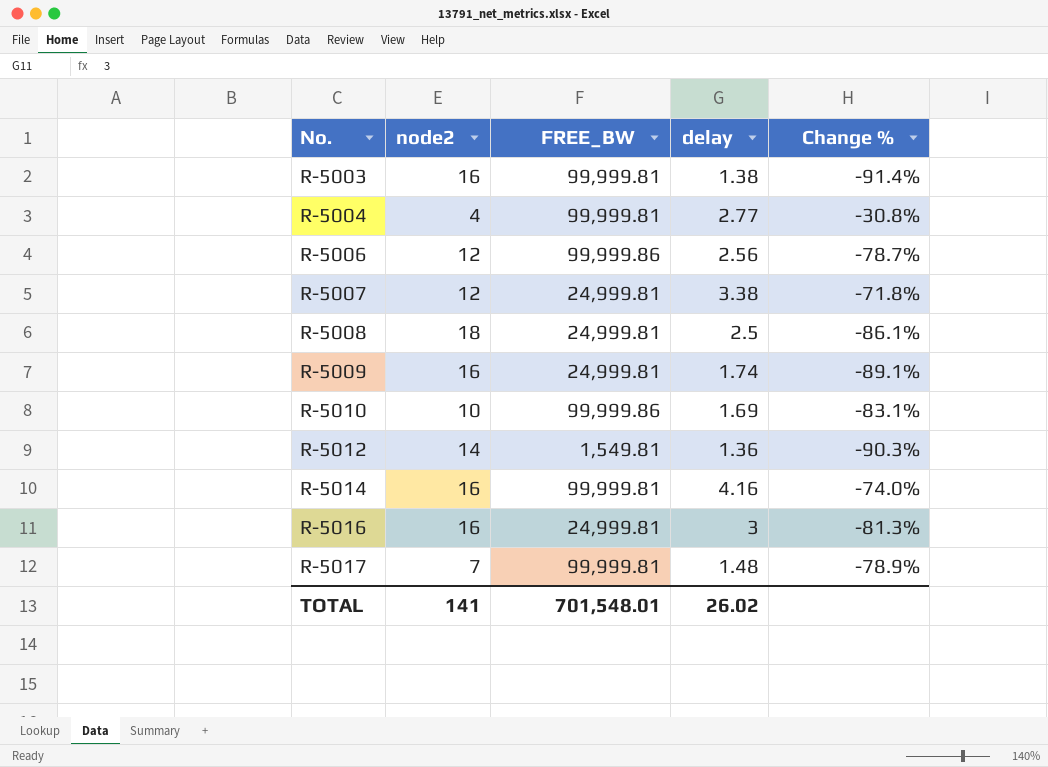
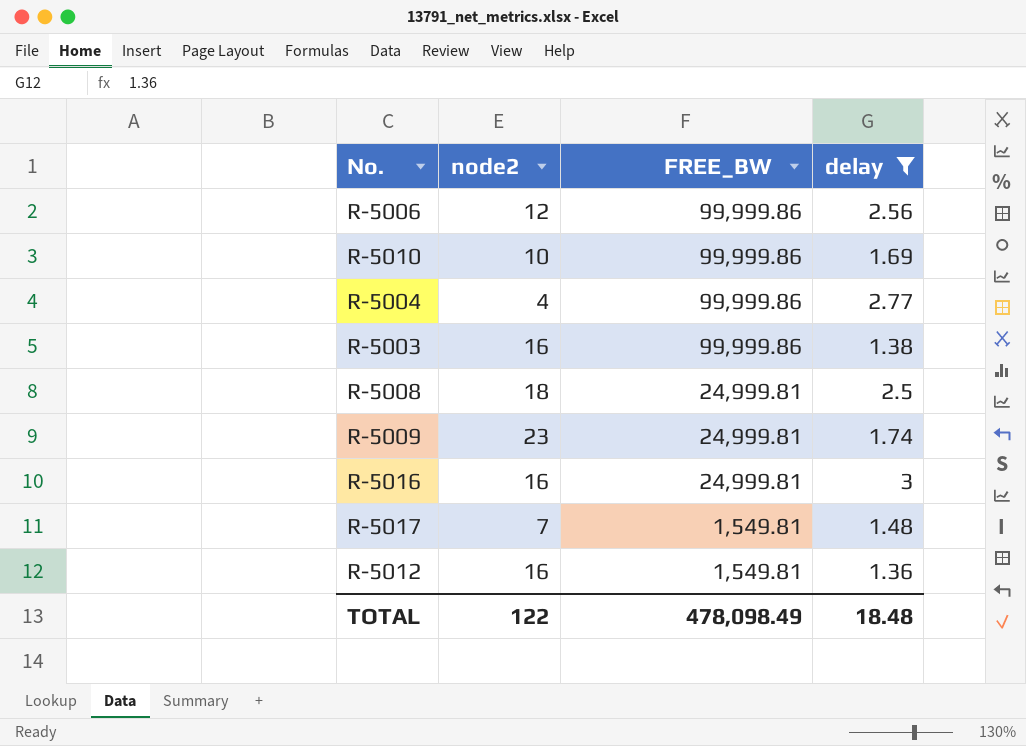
filter: none -> delay <= 3
row order: No. ascending -> FREE_BW descending
column Change % | formula: ([delay] - [node2]) / [node2] -> none
R-5004 | FREE_BW: 99,999.81 -> 99,999.86
R-5003 | FREE_BW: 99,999.81 -> 99,999.86
R-5009 | node2: 16 -> 23
R-5017 | FREE_BW: 99,999.81 -> 1,549.81
R-5012 | node2: 14 -> 16
TOTAL | node2: 141 -> 122
TOTAL | FREE_BW: 701,548.01 -> 478,098.49
TOTAL | delay: 26.02 -> 18.48

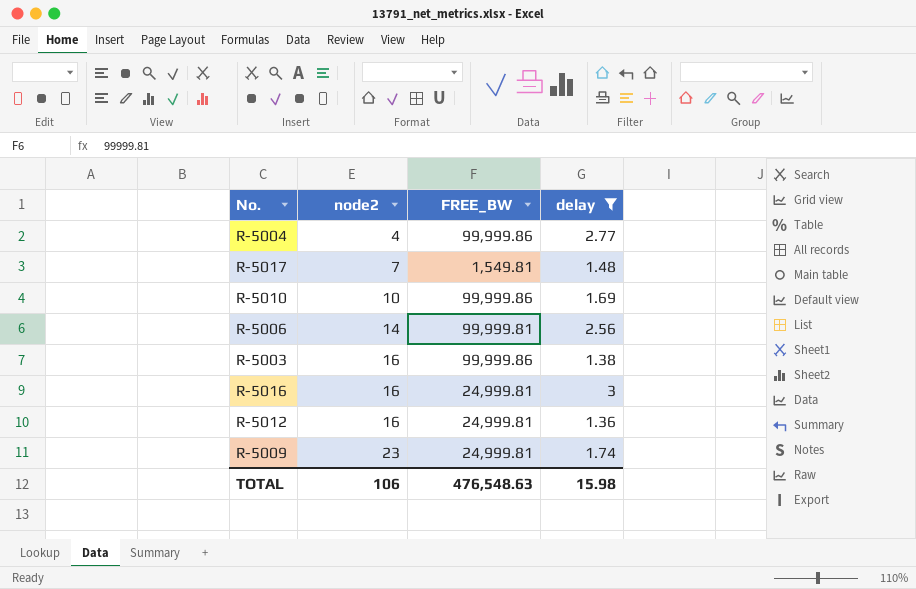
row order: FREE_BW descending -> node2 ascending
row R-5008: 18 | 24,999.81 | 2.5 -> none
R-5006 | node2: 12 -> 14
R-5006 | FREE_BW: 99,999.86 -> 99,999.81
R-5012 | FREE_BW: 1,549.81 -> 24,999.81
TOTAL | node2: 122 -> 106
TOTAL | FREE_BW: 478,098.49 -> 476,548.63
TOTAL | delay: 18.48 -> 15.98

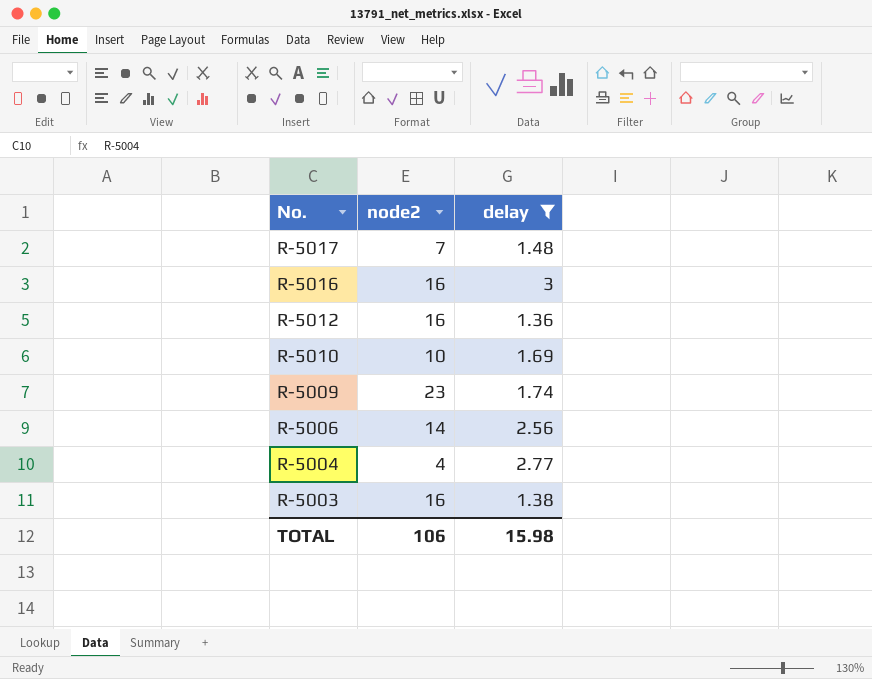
row order: node2 ascending -> No. descending
column FREE_BW | position: 3 -> none

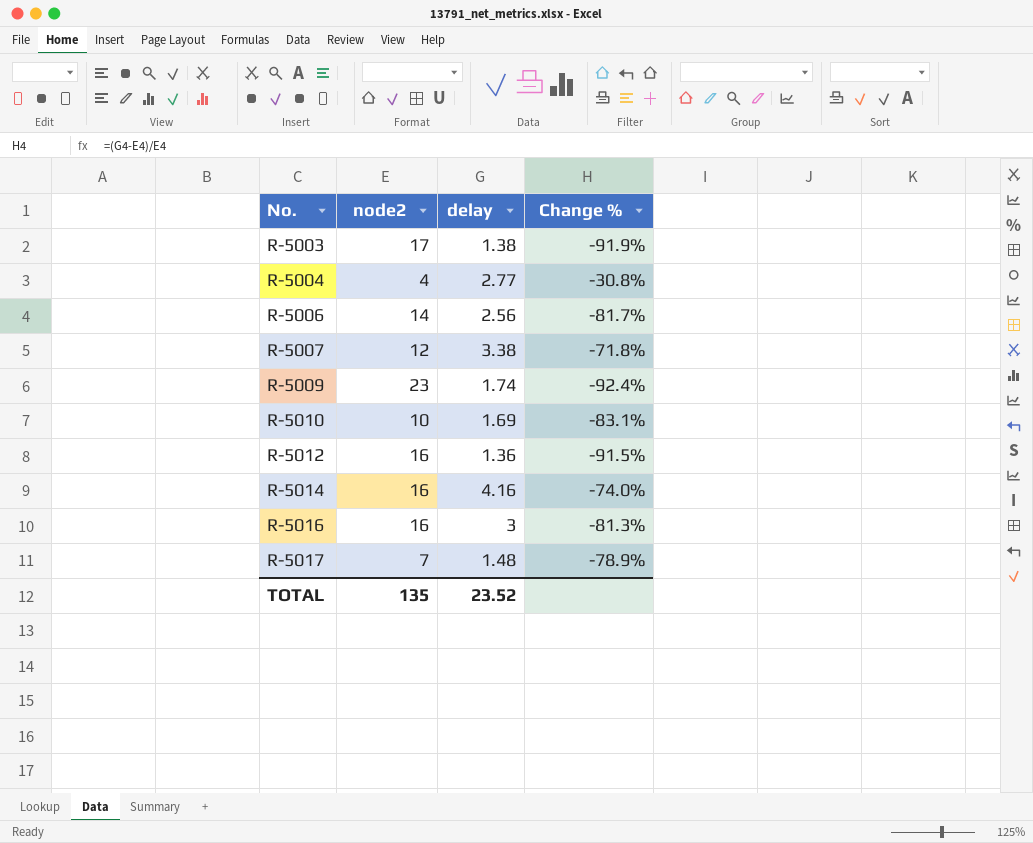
filter: delay <= 3 -> none
row order: No. descending -> No. ascending
column Change % | formula: none -> ([delay] - [node2]) / [node2]
R-5003 | node2: 16 -> 17
TOTAL | node2: 106 -> 135
TOTAL | delay: 15.98 -> 23.52

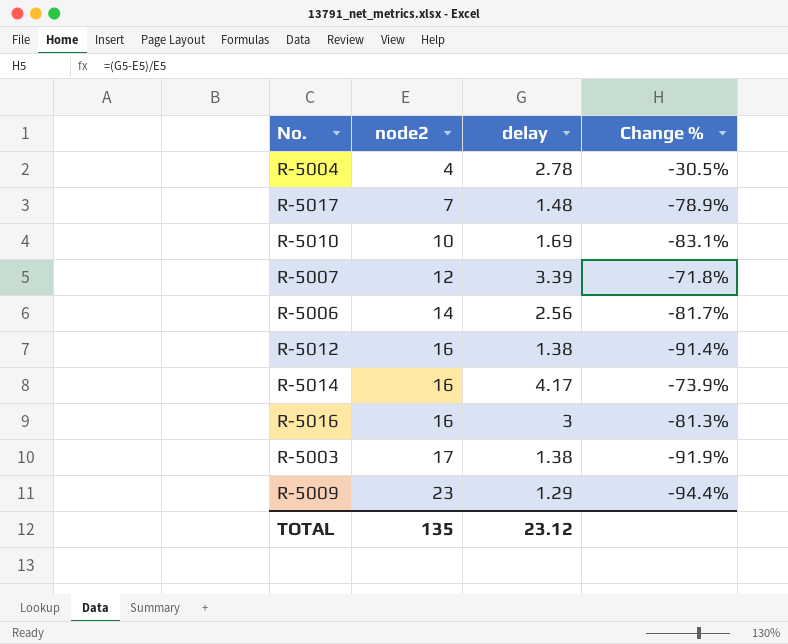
row order: No. ascending -> node2 ascending
R-5004 | delay: 2.77 -> 2.78
R-5004 | Change %: -30.8% -> -30.5%
R-5007 | delay: 3.38 -> 3.39
R-5012 | delay: 1.36 -> 1.38
R-5012 | Change %: -91.5% -> -91.4%
R-5014 | delay: 4.16 -> 4.17
R-5014 | Change %: -74.0% -> -73.9%
R-5009 | delay: 1.74 -> 1.29
R-5009 | Change %: -92.4% -> -94.4%
TOTAL | delay: 23.52 -> 23.12

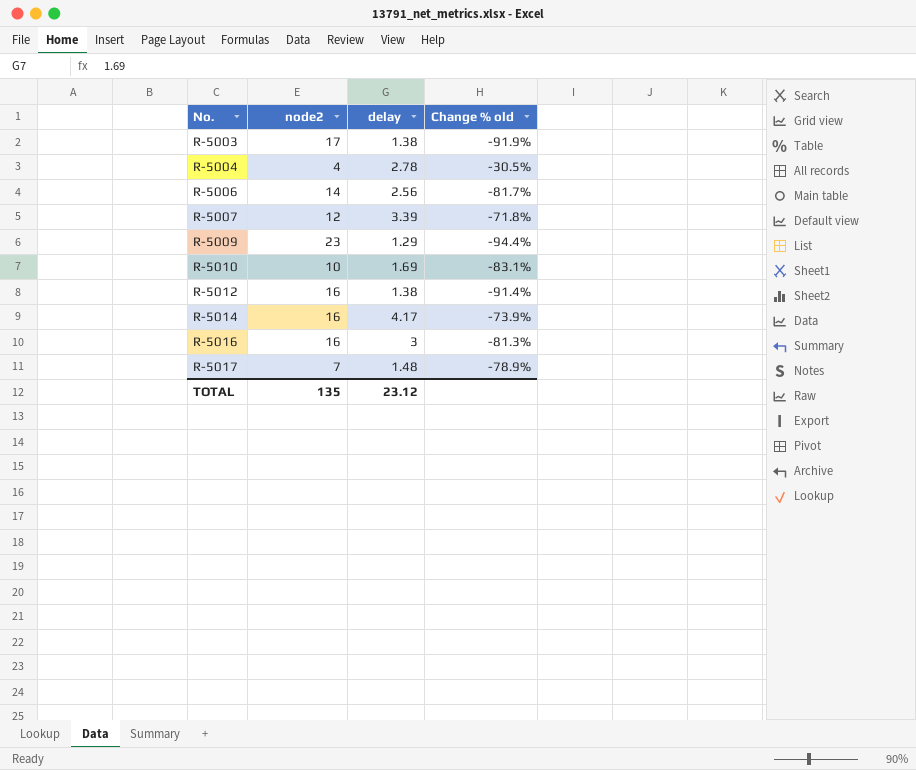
row order: node2 ascending -> No. ascending
column name: Change % -> Change % old

